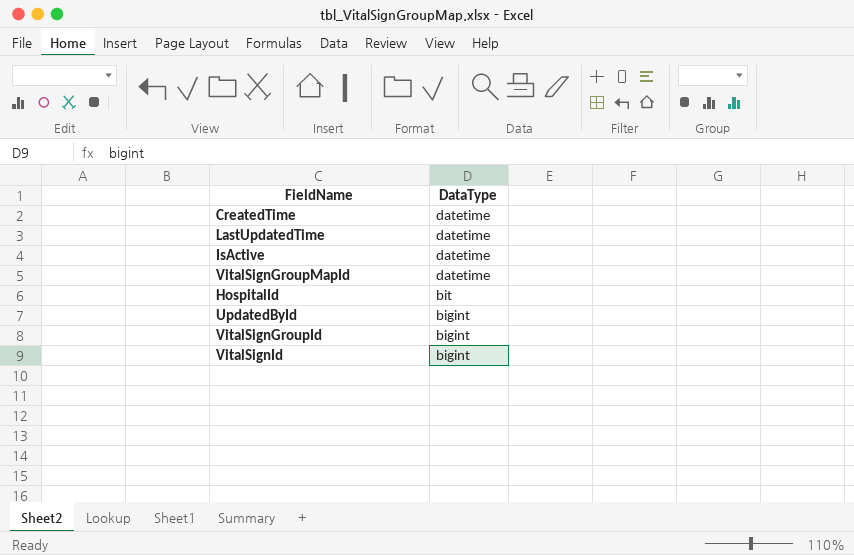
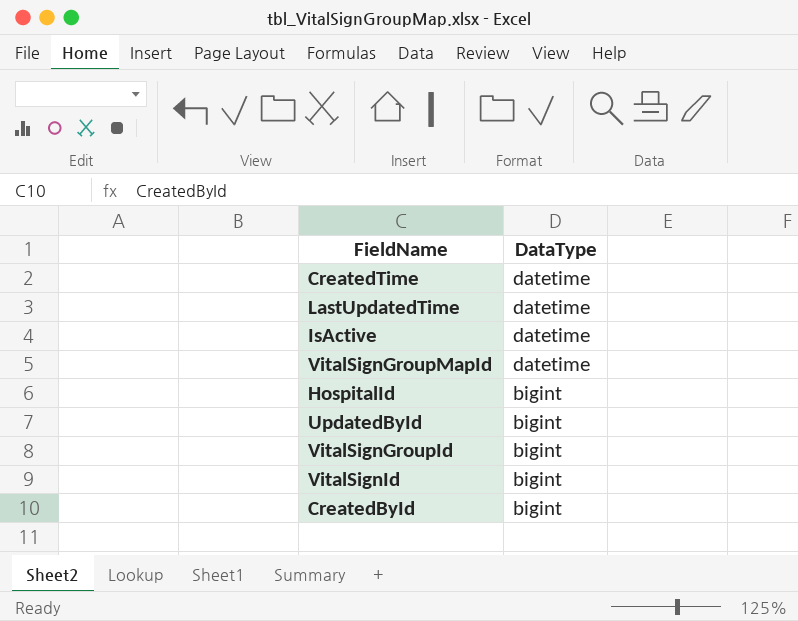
HospitalId | DataType: bit -> bigint
row CreatedById: none -> bigint

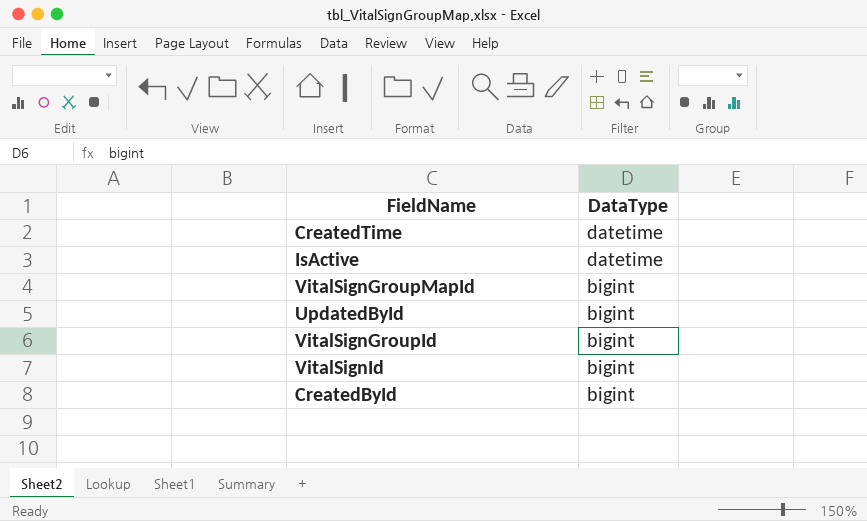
row LastUpdatedTime: datetime -> none
row HospitalId: bigint -> none
VitalSignGroupMapId | DataType: datetime -> bigint

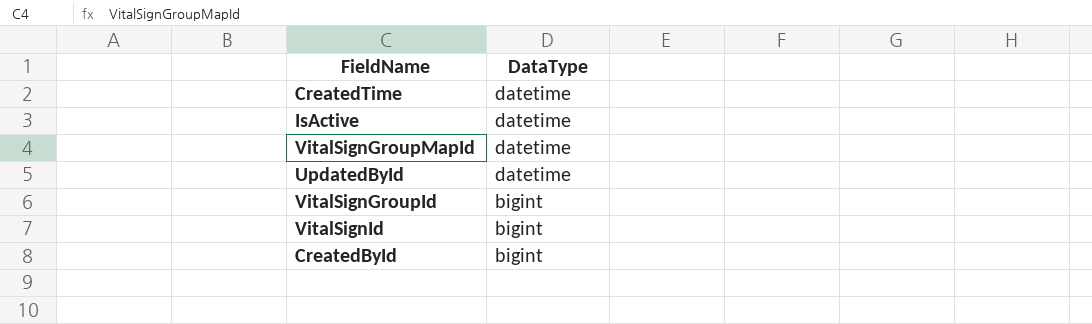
VitalSignGroupMapId | DataType: bigint -> datetime
UpdatedById | DataType: bigint -> datetime

